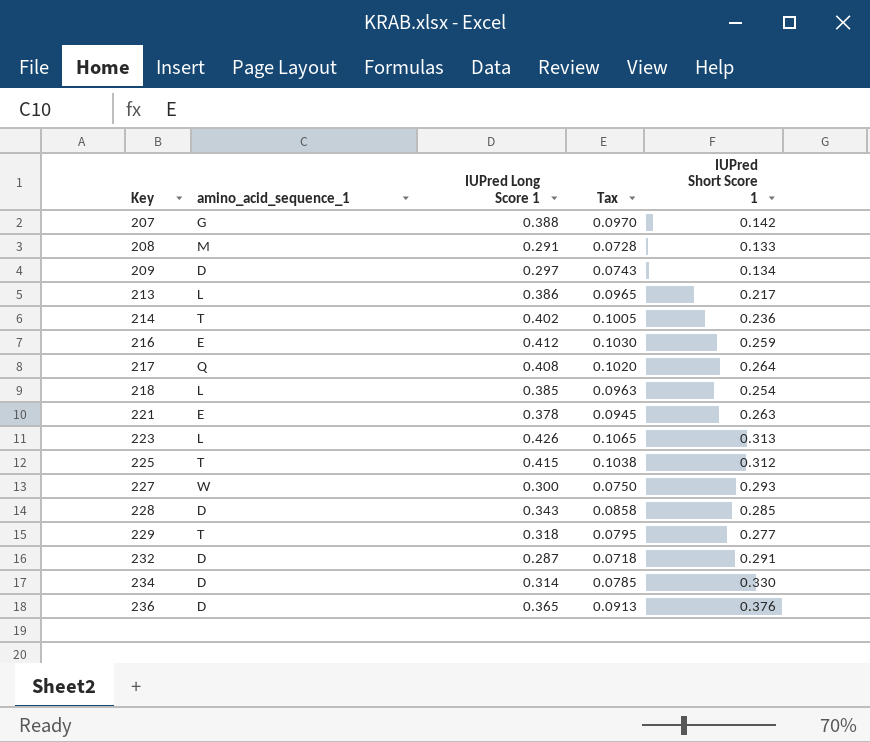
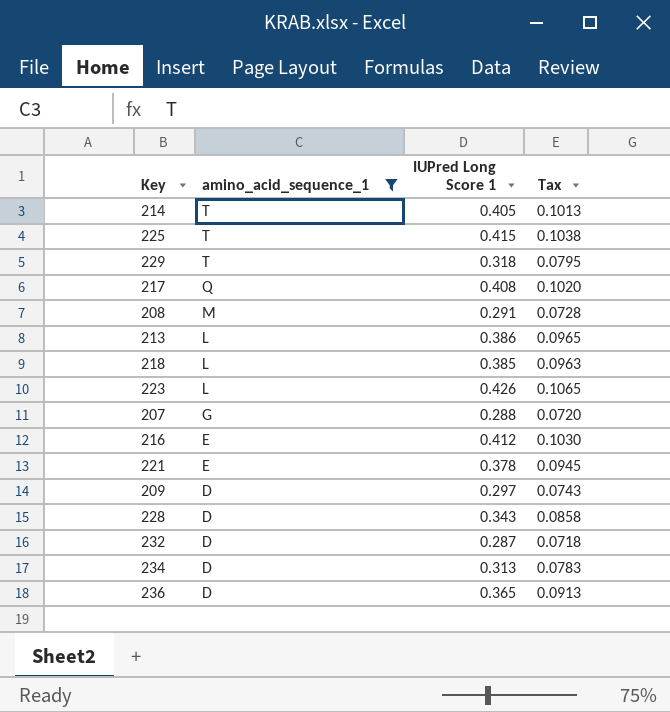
filter: none -> amino_acid_sequence_1 != W
row order: Key ascending -> amino_acid_sequence_1 descending
column IUPred Short Score 1 | position: 5 -> none
214 | IUPred Long Score 1: 0.402 -> 0.405
214 | Tax: 0.1005 -> 0.1013
207 | IUPred Long Score 1: 0.388 -> 0.288
207 | Tax: 0.0970 -> 0.0720
234 | IUPred Long Score 1: 0.314 -> 0.313
234 | Tax: 0.0785 -> 0.0783

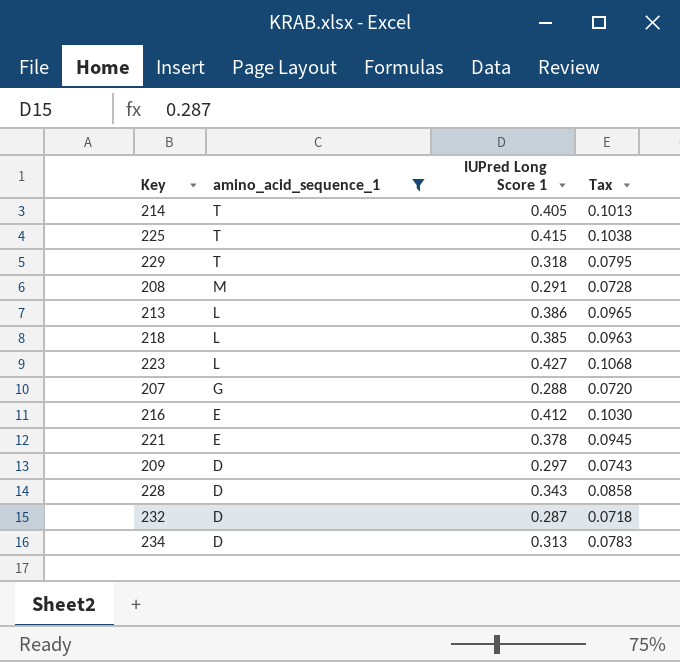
row 217: Q | 0.408 | 0.1020 -> none
row 236: D | 0.365 | 0.0913 -> none
223 | IUPred Long Score 1: 0.426 -> 0.427
223 | Tax: 0.1065 -> 0.1068

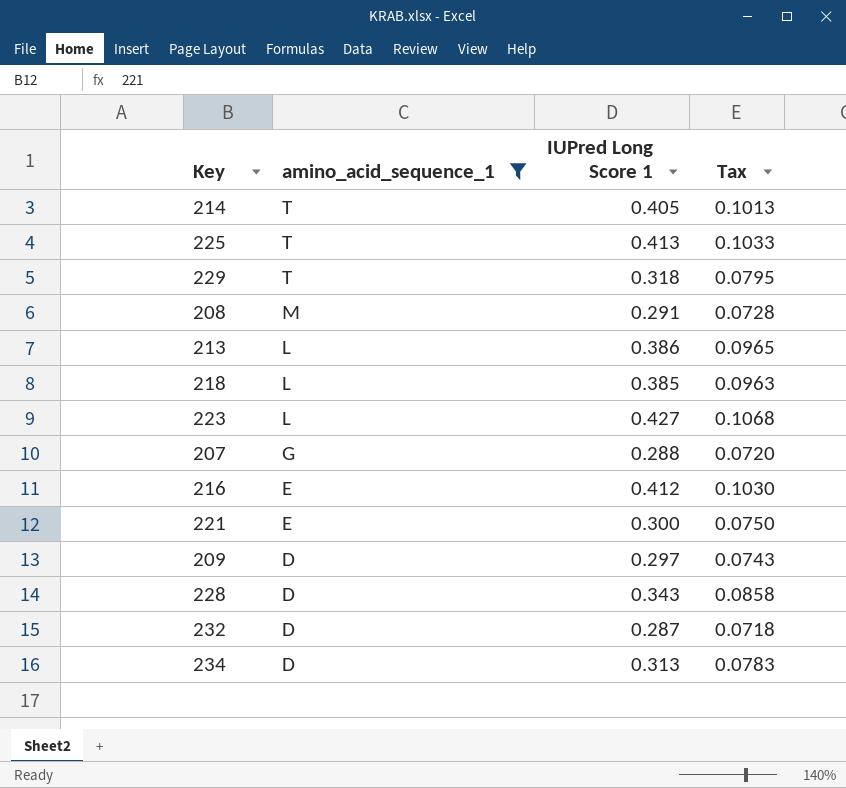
225 | IUPred Long Score 1: 0.415 -> 0.413
225 | Tax: 0.1038 -> 0.1033
221 | IUPred Long Score 1: 0.378 -> 0.300
221 | Tax: 0.0945 -> 0.0750

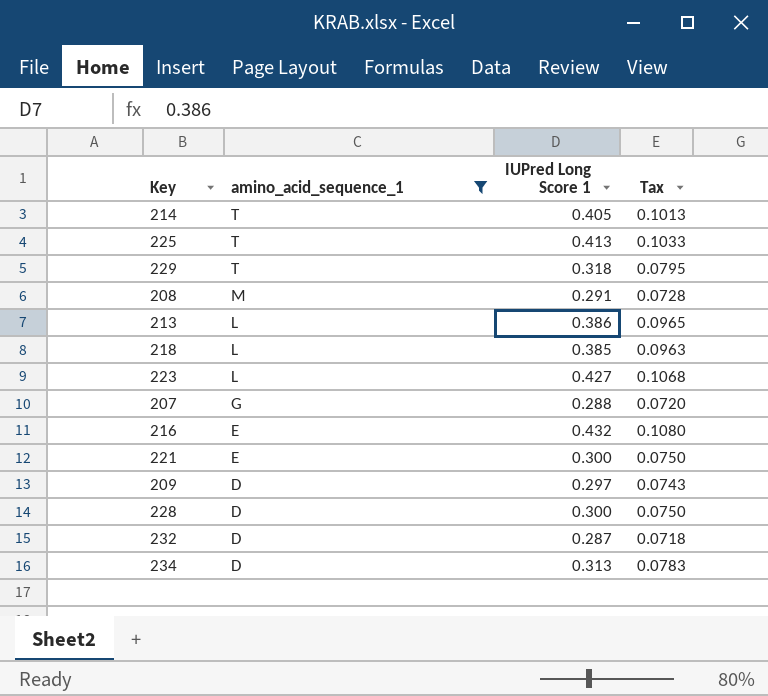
216 | IUPred Long Score 1: 0.412 -> 0.432
216 | Tax: 0.1030 -> 0.1080
228 | IUPred Long Score 1: 0.343 -> 0.300
228 | Tax: 0.0858 -> 0.0750

